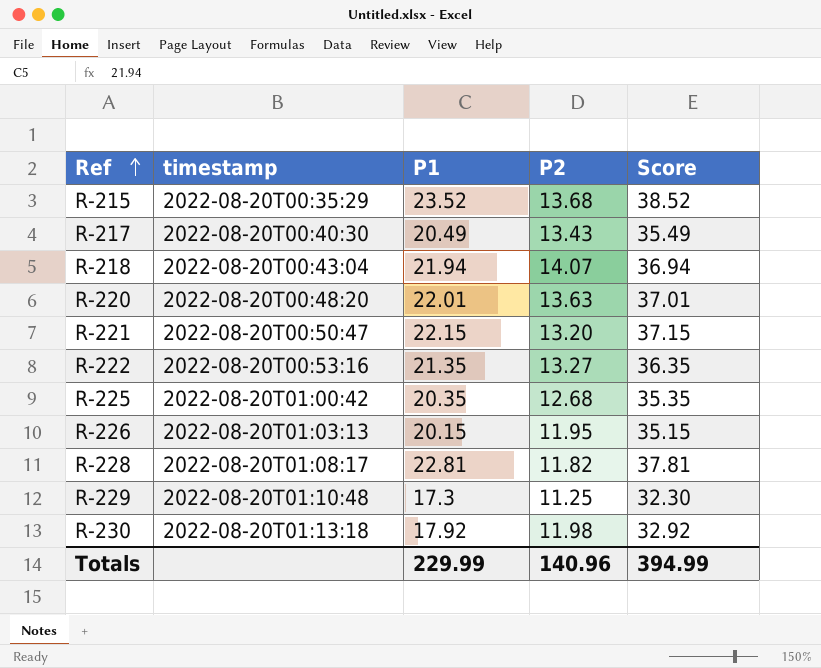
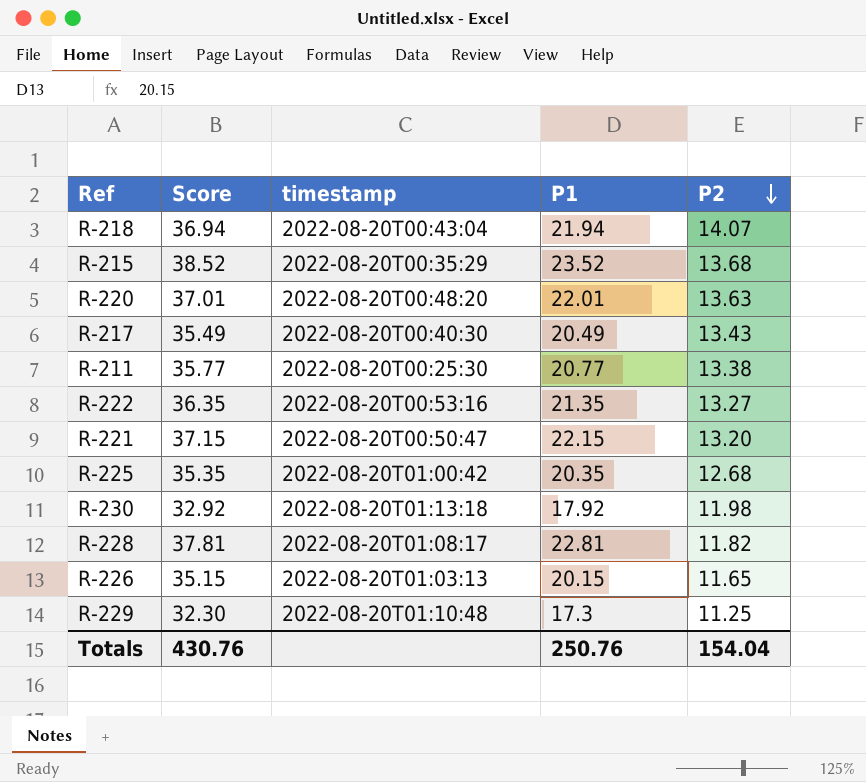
row order: Ref ascending -> P2 descending
column Score | position: 5 -> 2
row R-211: none -> 35.77 | 2022-08-20T00:25:30 | 20.77 | 13.38
R-226 | P2: 11.95 -> 11.65
Totals | Score: 394.99 -> 430.76
Totals | P1: 229.99 -> 250.76
Totals | P2: 140.96 -> 154.04

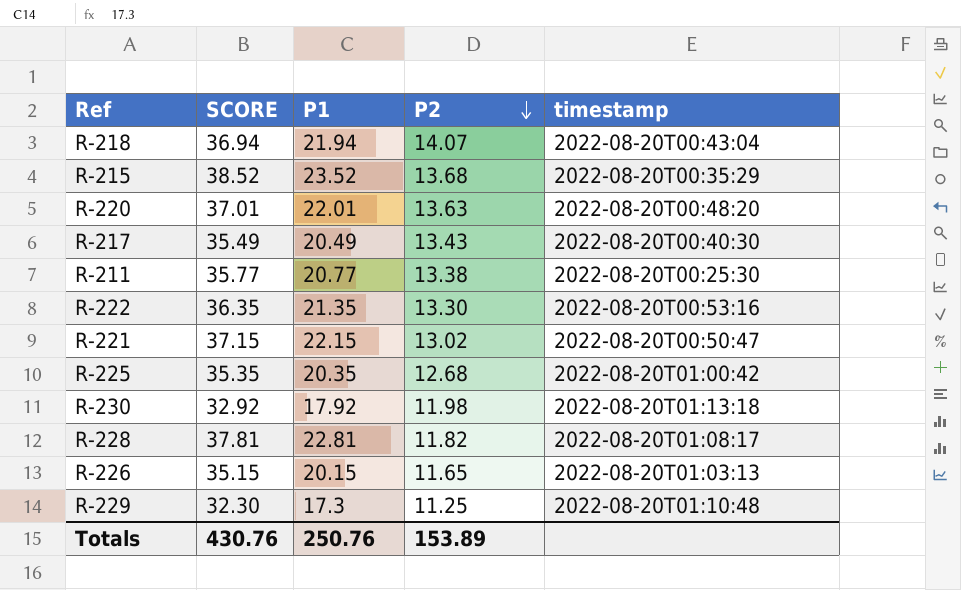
column name: Score -> SCORE
column timestamp | position: 3 -> 5
R-222 | P2: 13.27 -> 13.30
R-221 | P2: 13.20 -> 13.02
Totals | P2: 154.04 -> 153.89

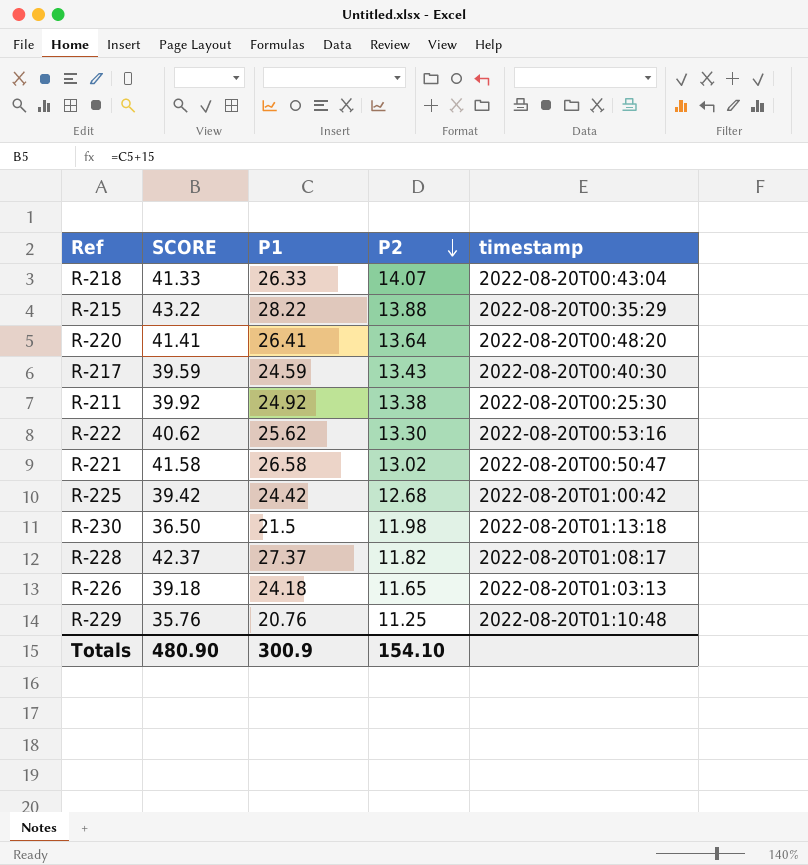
R-218 | SCORE: 36.94 -> 41.33
R-218 | P1: 21.94 -> 26.33
R-215 | SCORE: 38.52 -> 43.22
R-215 | P1: 23.52 -> 28.22
R-215 | P2: 13.68 -> 13.88
R-220 | SCORE: 37.01 -> 41.41
R-220 | P1: 22.01 -> 26.41
R-220 | P2: 13.63 -> 13.64
R-217 | SCORE: 35.49 -> 39.59
R-217 | P1: 20.49 -> 24.59
R-211 | SCORE: 35.77 -> 39.92
R-211 | P1: 20.77 -> 24.92
R-222 | SCORE: 36.35 -> 40.62
R-222 | P1: 21.35 -> 25.62
R-221 | SCORE: 37.15 -> 41.58
R-221 | P1: 22.15 -> 26.58
R-225 | SCORE: 35.35 -> 39.42
R-225 | P1: 20.35 -> 24.42
R-230 | SCORE: 32.92 -> 36.50
R-230 | P1: 17.92 -> 21.5
R-228 | SCORE: 37.81 -> 42.37
R-228 | P1: 22.81 -> 27.37
R-226 | SCORE: 35.15 -> 39.18
R-226 | P1: 20.15 -> 24.18
R-229 | SCORE: 32.30 -> 35.76
R-229 | P1: 17.3 -> 20.76
Totals | SCORE: 430.76 -> 480.90
Totals | P1: 250.76 -> 300.9
Totals | P2: 153.89 -> 154.10

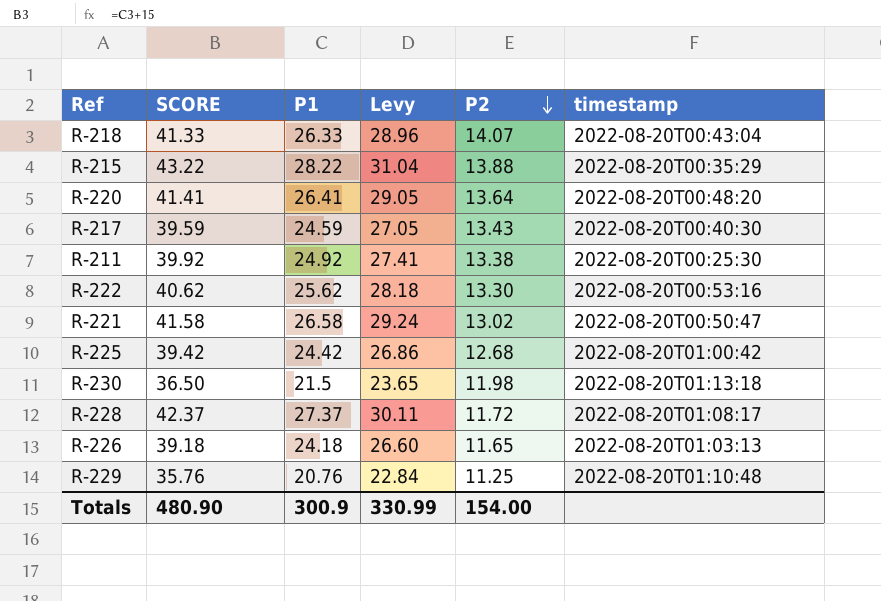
column Levy | formula: none -> [P1] * 1.1
R-228 | P2: 11.82 -> 11.72
Totals | P2: 154.10 -> 154.00

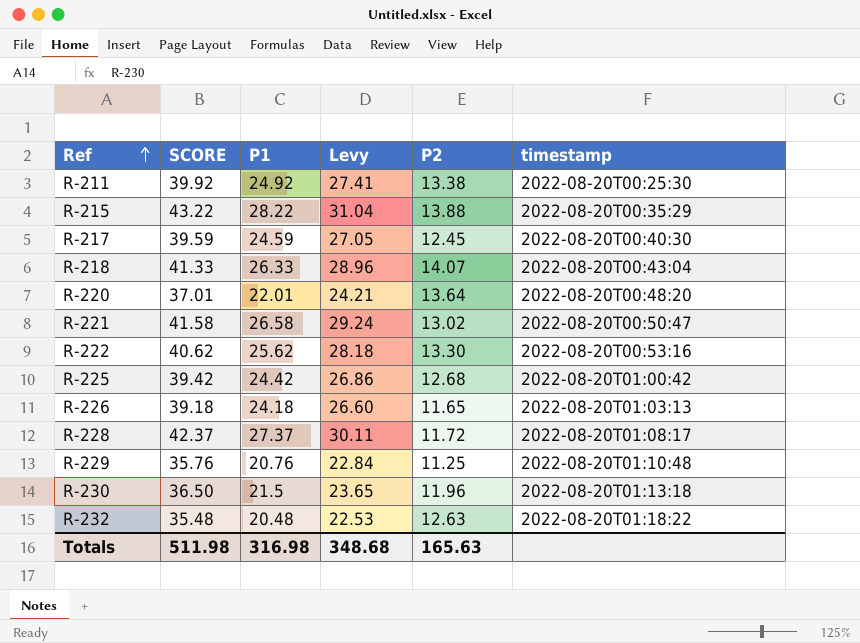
row order: P2 descending -> Ref ascending
R-217 | P2: 13.43 -> 12.45
R-220 | SCORE: 41.41 -> 37.01
R-220 | P1: 26.41 -> 22.01
R-220 | Levy: 29.05 -> 24.21
R-230 | P2: 11.98 -> 11.96
row R-232: none -> 35.48 | 20.48 | 22.53 | 12.63 | 2022-08-20T01:18:22
Totals | SCORE: 480.90 -> 511.98
Totals | P1: 300.9 -> 316.98
Totals | Levy: 330.99 -> 348.68
Totals | P2: 154.00 -> 165.63

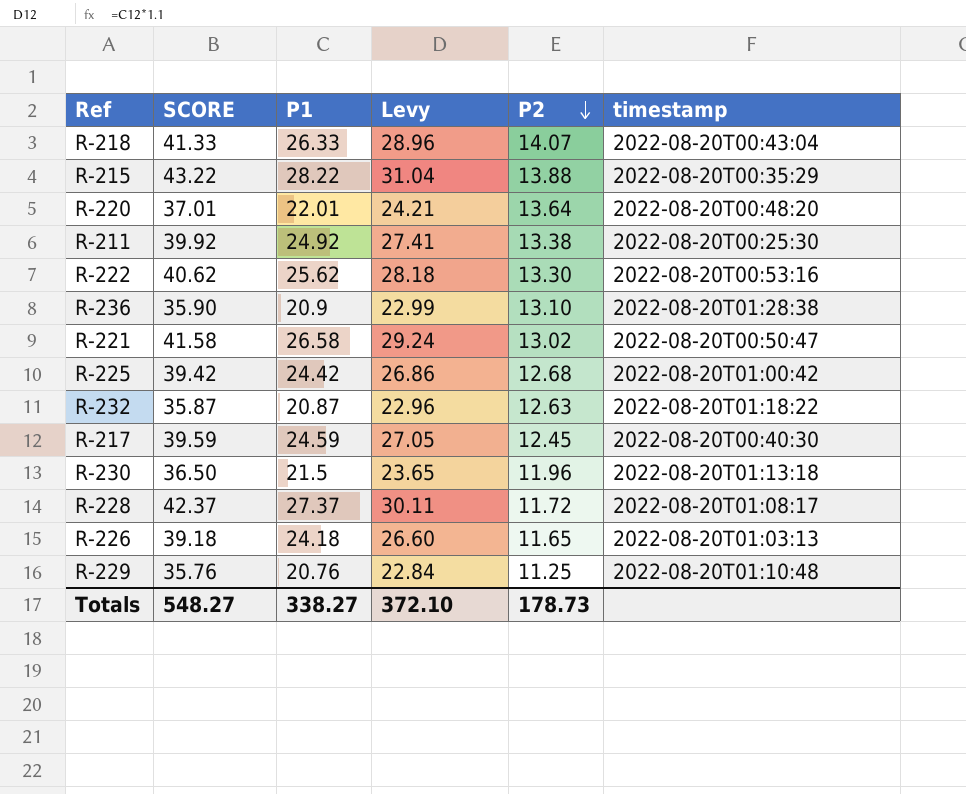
row order: Ref ascending -> P2 descending
row R-236: none -> 35.90 | 20.9 | 22.99 | 13.10 | 2022-08-20T01:28:38
R-232 | SCORE: 35.48 -> 35.87
R-232 | P1: 20.48 -> 20.87
R-232 | Levy: 22.53 -> 22.96
Totals | SCORE: 511.98 -> 548.27
Totals | P1: 316.98 -> 338.27
Totals | Levy: 348.68 -> 372.10
Totals | P2: 165.63 -> 178.73

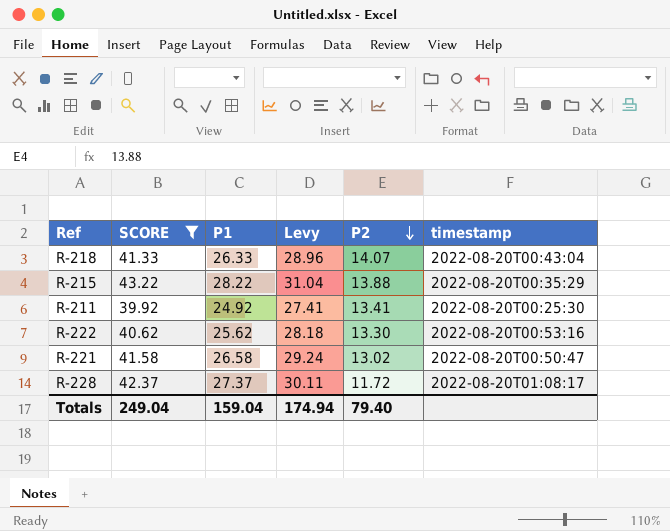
filter: none -> SCORE >= 39.92
R-211 | P2: 13.38 -> 13.41
Totals | SCORE: 548.27 -> 249.04
Totals | P1: 338.27 -> 159.04
Totals | Levy: 372.10 -> 174.94
Totals | P2: 178.73 -> 79.40

